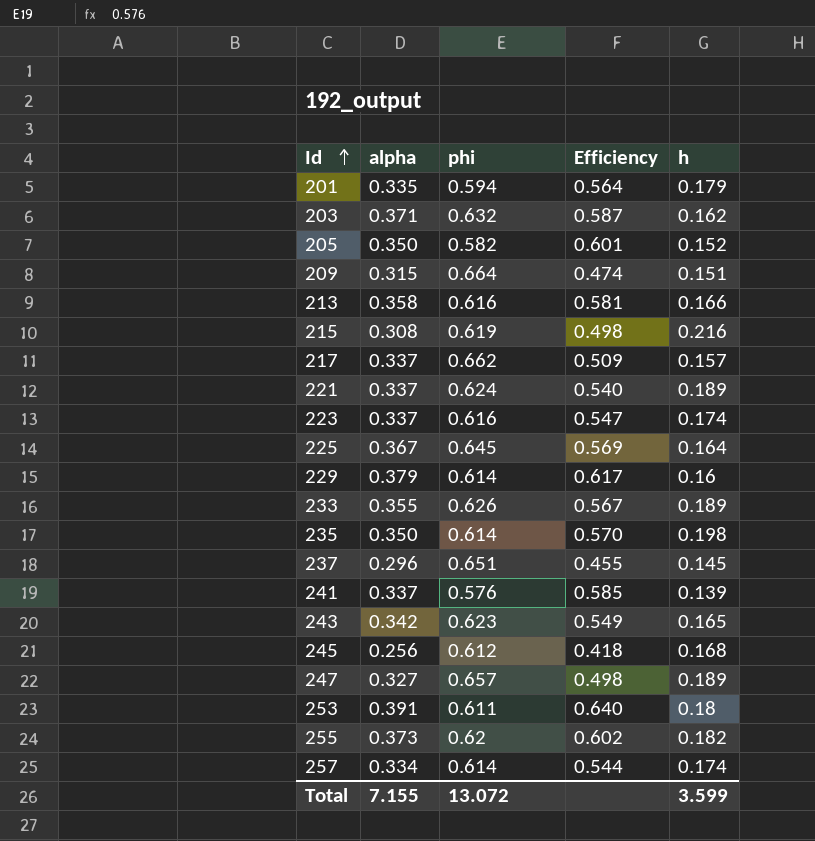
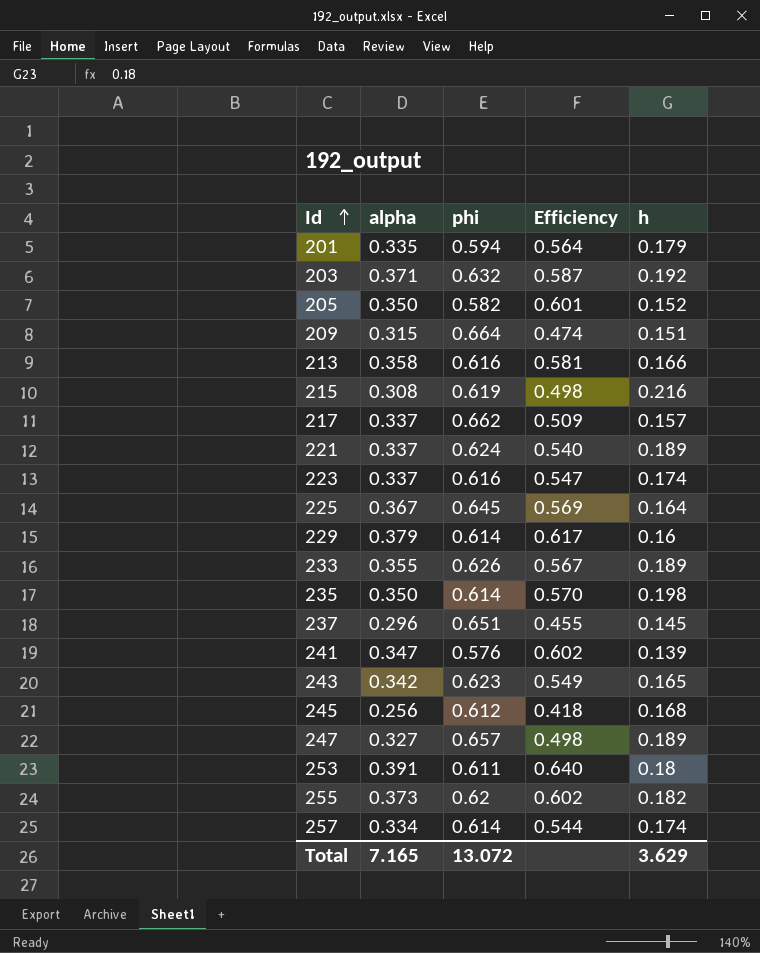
203 | h: 0.162 -> 0.192
241 | alpha: 0.337 -> 0.347
241 | Efficiency: 0.585 -> 0.602
Total | alpha: 7.155 -> 7.165
Total | h: 3.599 -> 3.629

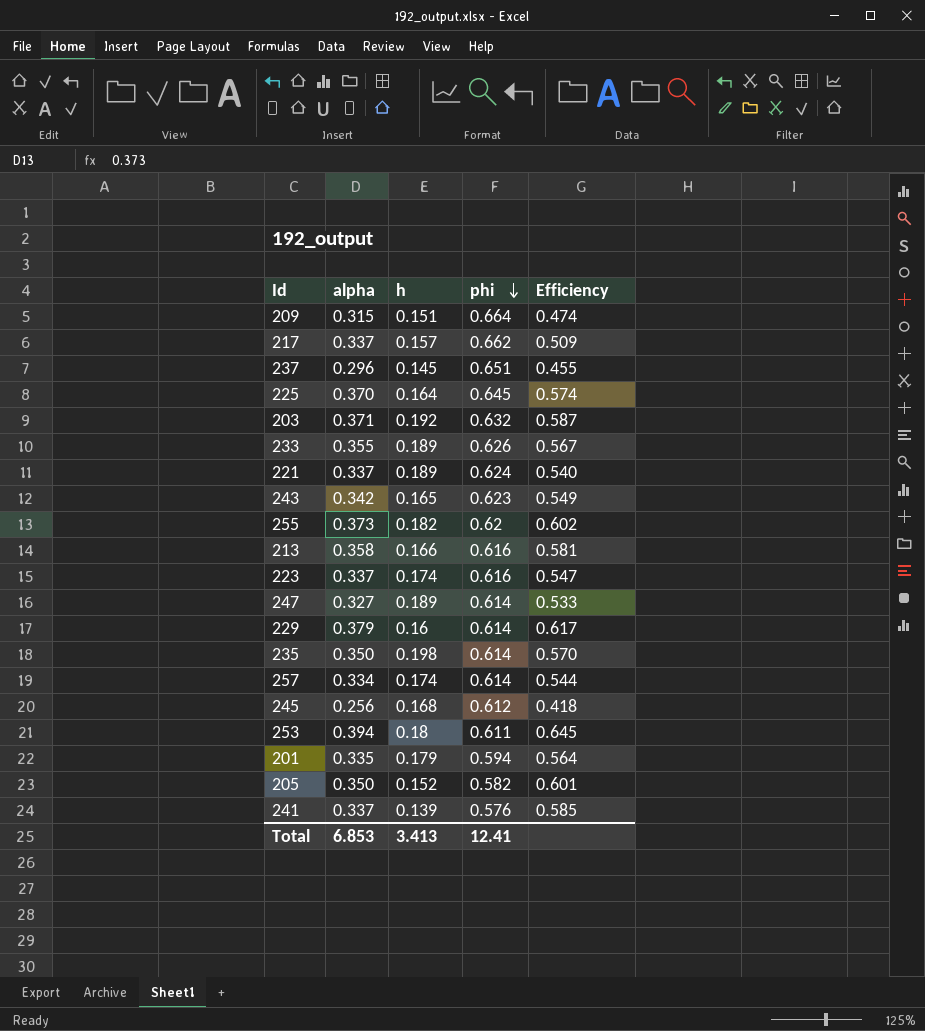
row order: Id ascending -> phi descending
column h | position: 5 -> 3
row 215: 0.308 | 0.619 | 0.498 | 0.216 -> none
225 | alpha: 0.367 -> 0.370
225 | Efficiency: 0.569 -> 0.574
247 | phi: 0.657 -> 0.614
247 | Efficiency: 0.498 -> 0.533
253 | alpha: 0.391 -> 0.394
253 | Efficiency: 0.640 -> 0.645
241 | alpha: 0.347 -> 0.337
241 | Efficiency: 0.602 -> 0.585
Total | alpha: 7.165 -> 6.853
Total | h: 3.629 -> 3.413
Total | phi: 13.072 -> 12.41

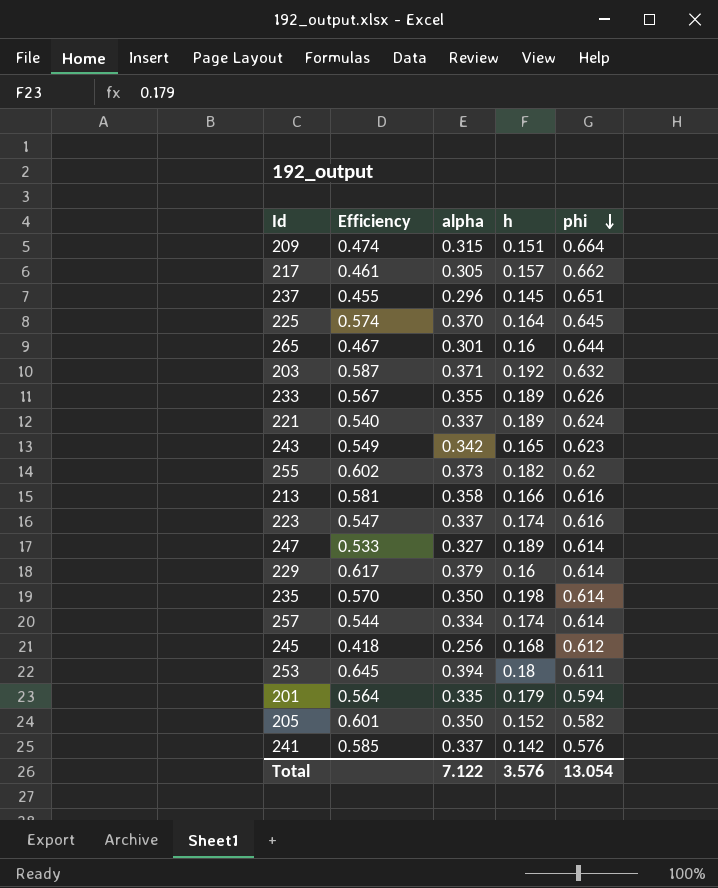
column Efficiency | position: 5 -> 2
217 | Efficiency: 0.509 -> 0.461
217 | alpha: 0.337 -> 0.305
row 265: none -> 0.467 | 0.301 | 0.16 | 0.644
241 | h: 0.139 -> 0.142
Total | alpha: 6.853 -> 7.122
Total | h: 3.413 -> 3.576
Total | phi: 12.41 -> 13.054

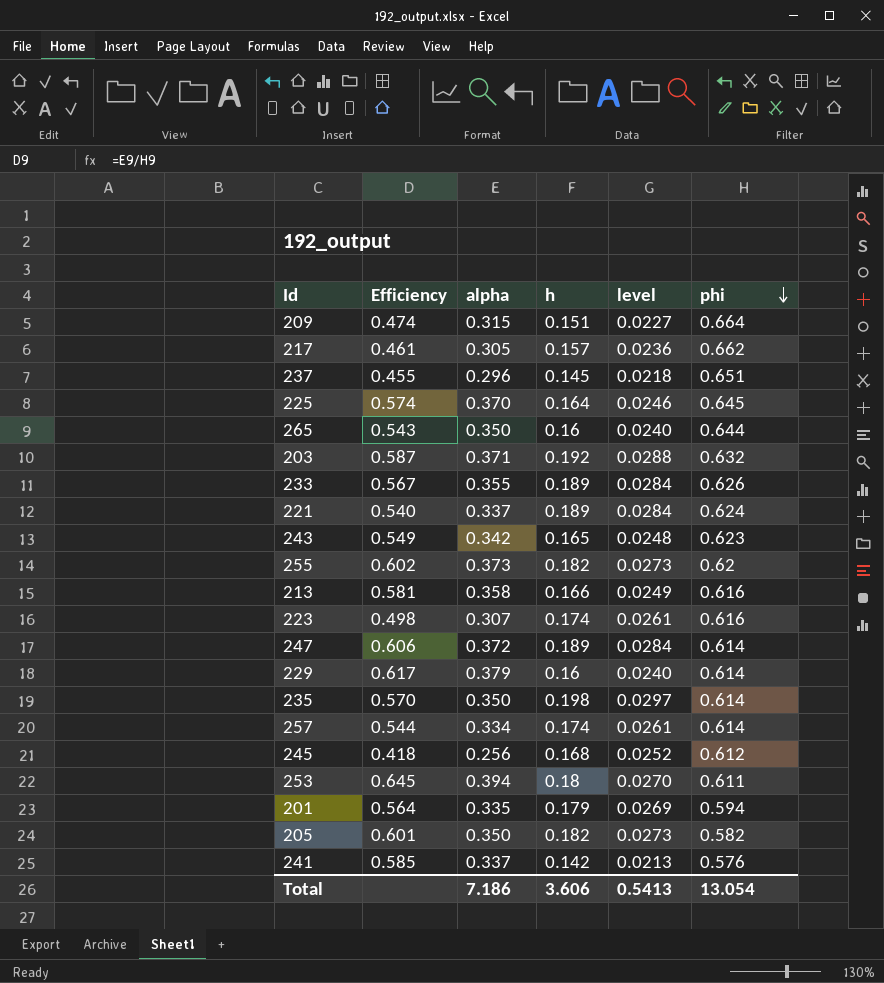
column level | formula: none -> [h] * 0.15
265 | Efficiency: 0.467 -> 0.543
265 | alpha: 0.301 -> 0.350
223 | Efficiency: 0.547 -> 0.498
223 | alpha: 0.337 -> 0.307
247 | Efficiency: 0.533 -> 0.606
247 | alpha: 0.327 -> 0.372
205 | h: 0.152 -> 0.182
Total | alpha: 7.122 -> 7.186
Total | h: 3.576 -> 3.606

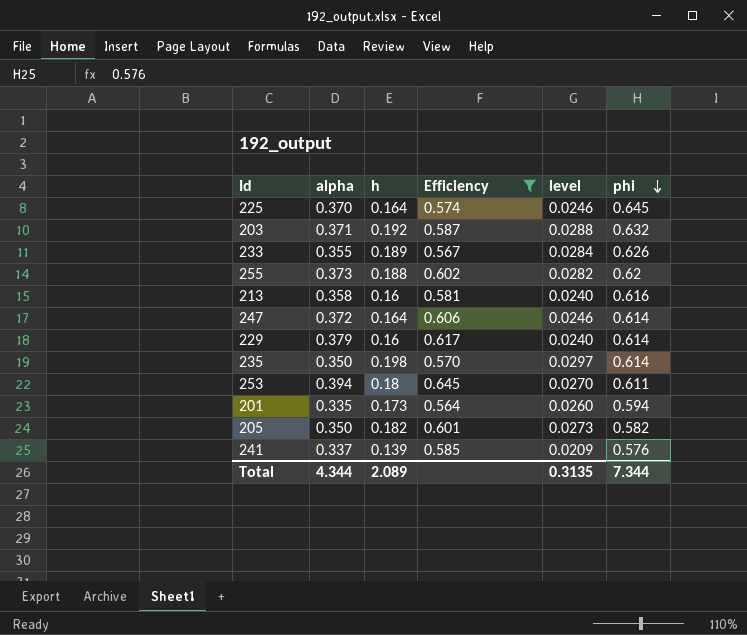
filter: none -> Efficiency >= 0.564
column Efficiency | position: 2 -> 4
255 | h: 0.182 -> 0.188
255 | level: 0.0273 -> 0.0282
213 | h: 0.166 -> 0.16
213 | level: 0.0249 -> 0.0240
247 | h: 0.189 -> 0.164
247 | level: 0.0284 -> 0.0246
201 | h: 0.179 -> 0.173
201 | level: 0.0269 -> 0.0260
241 | h: 0.142 -> 0.139
241 | level: 0.0213 -> 0.0209
Total | alpha: 7.186 -> 4.344
Total | h: 3.606 -> 2.089
Total | level: 0.5413 -> 0.3135
Total | phi: 13.054 -> 7.344

